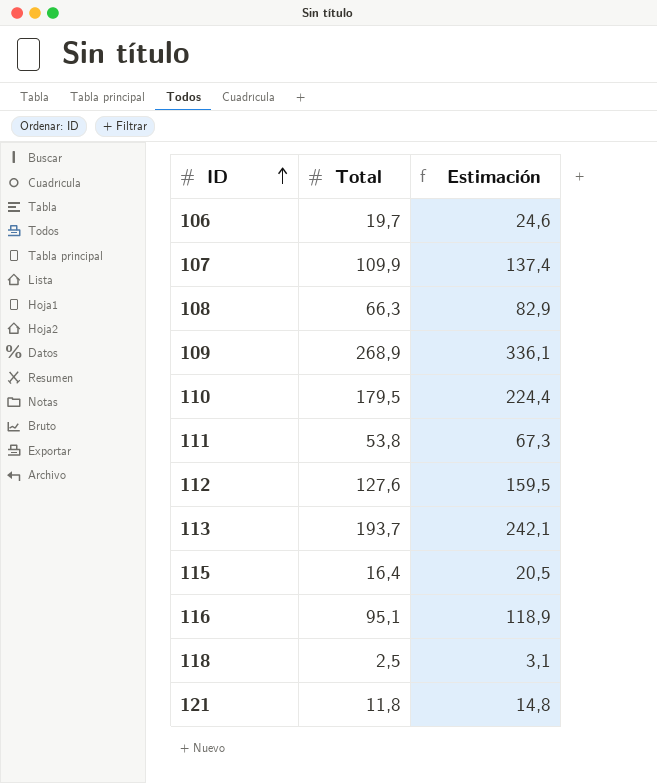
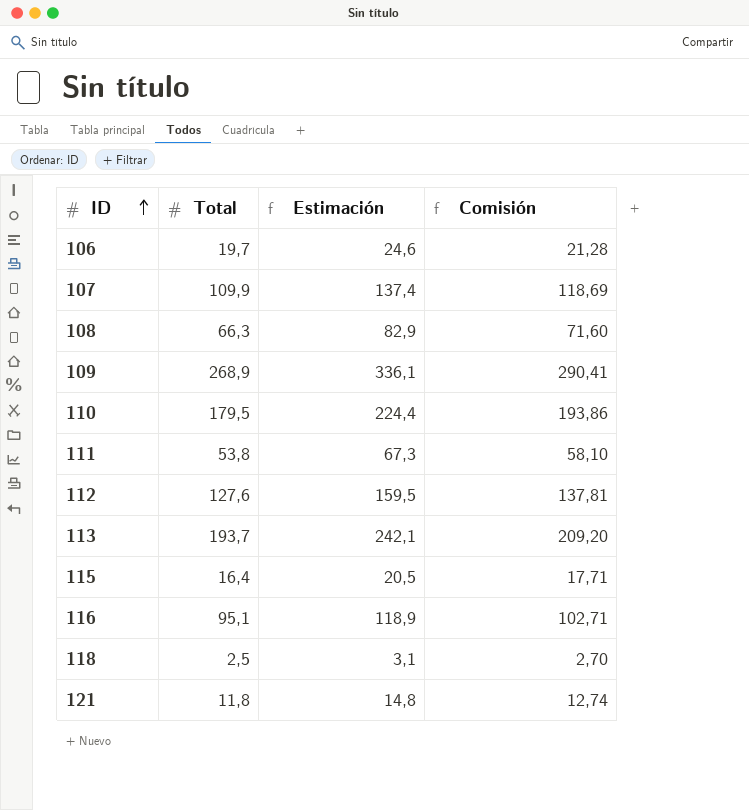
column Comisión | formula: none -> [Total] * 1,08

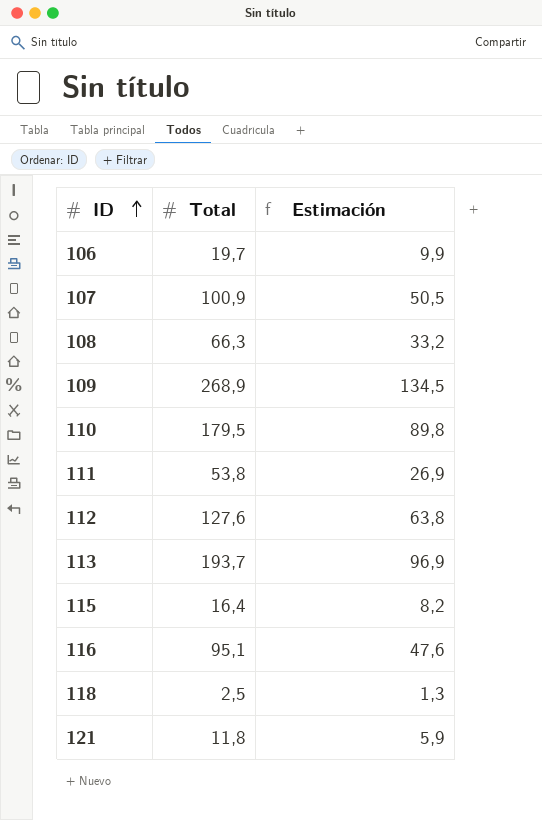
column Comisión | formula: [Total] * 1,08 -> none
column Estimación | formula: [Total] * 1,25 -> [Total] * 0,5
107 | Total: 109,9 -> 100,9

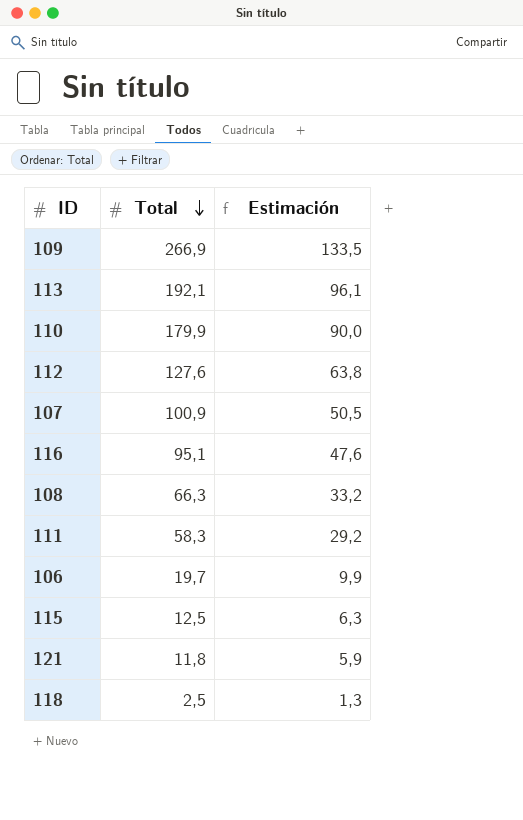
row order: ID ascending -> Total descending
109 | Total: 268,9 -> 266,9
109 | Estimación: 134,5 -> 133,5
113 | Total: 193,7 -> 192,1
113 | Estimación: 96,9 -> 96,1
110 | Total: 179,5 -> 179,9
110 | Estimación: 89,8 -> 90,0
111 | Total: 53,8 -> 58,3
111 | Estimación: 26,9 -> 29,2
115 | Total: 16,4 -> 12,5
115 | Estimación: 8,2 -> 6,3

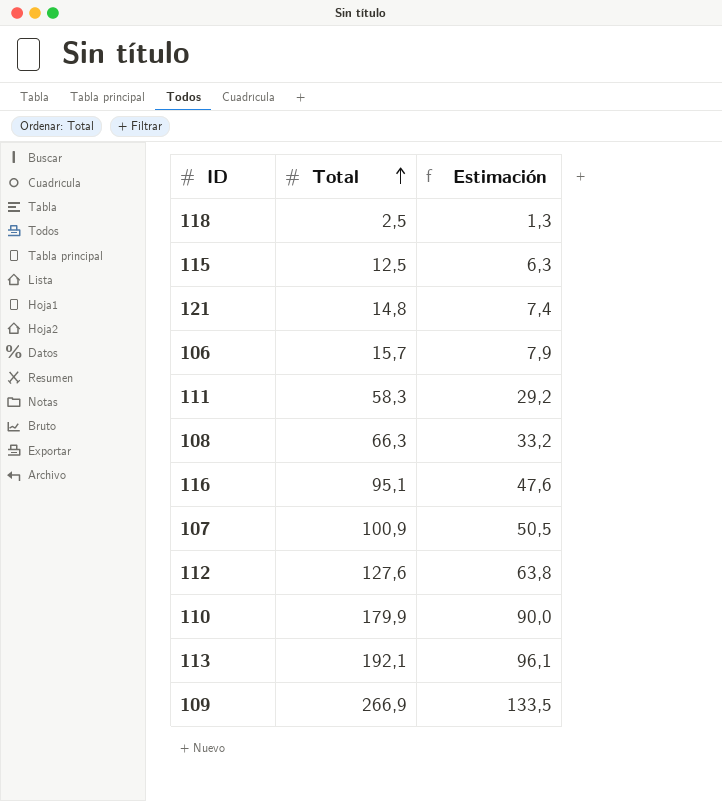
row order: Total descending -> Total ascending
121 | Total: 11,8 -> 14,8
121 | Estimación: 5,9 -> 7,4
106 | Total: 19,7 -> 15,7
106 | Estimación: 9,9 -> 7,9

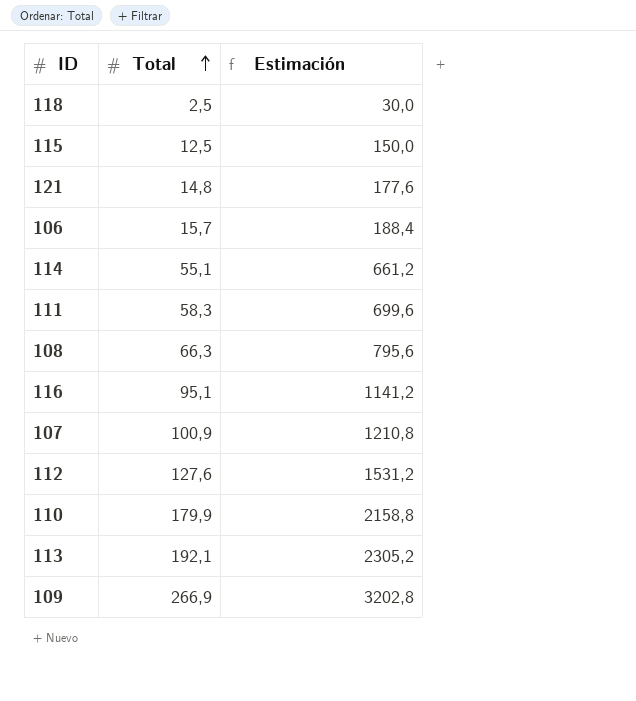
column Estimación | formula: [Total] * 0,5 -> [Total] * 12
row 114: none -> 55,1 | 661,2

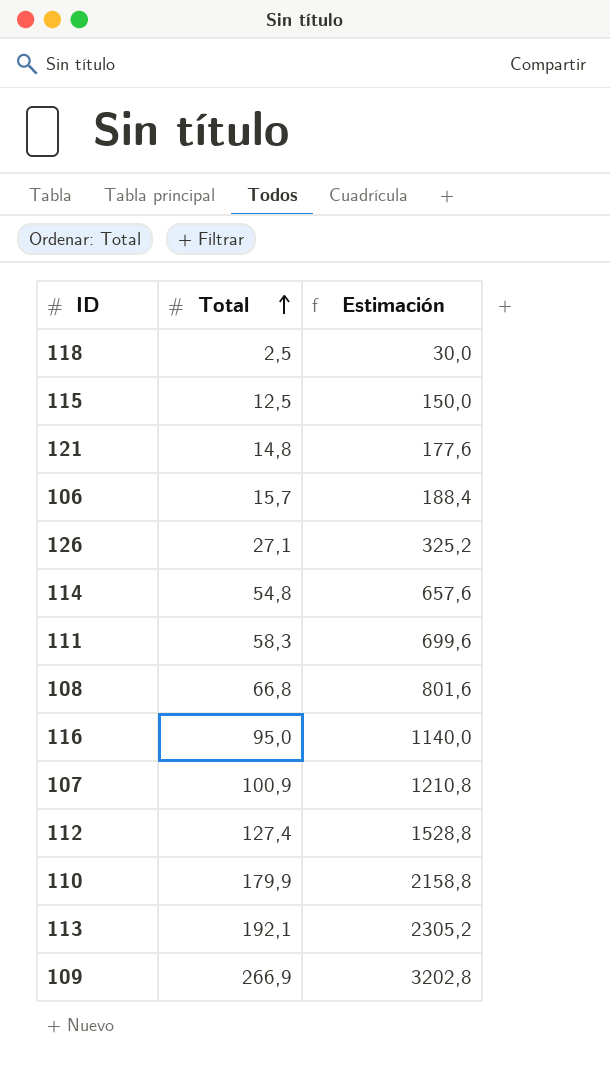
row 126: none -> 27,1 | 325,2
114 | Total: 55,1 -> 54,8
114 | Estimación: 661,2 -> 657,6
108 | Total: 66,3 -> 66,8
108 | Estimación: 795,6 -> 801,6
116 | Total: 95,1 -> 95,0
116 | Estimación: 1141,2 -> 1140,0
112 | Total: 127,6 -> 127,4
112 | Estimación: 1531,2 -> 1528,8

